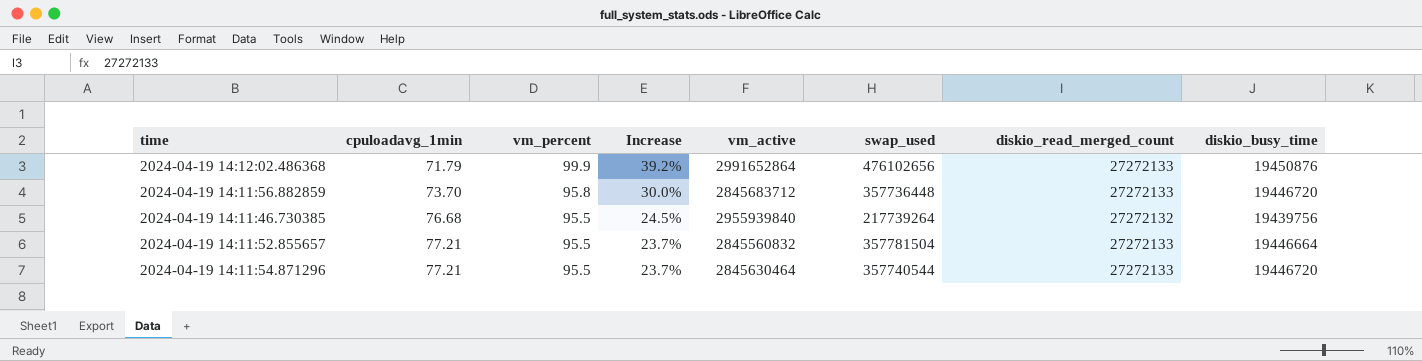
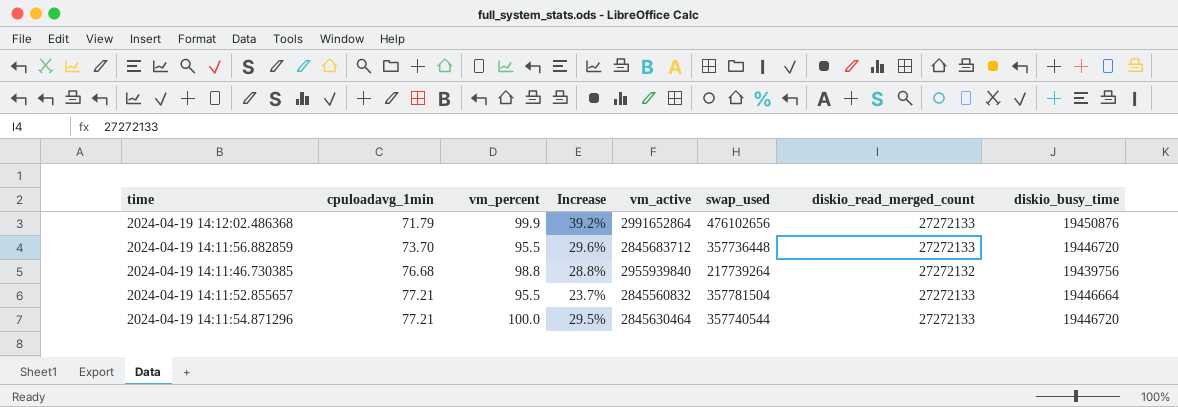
2024-04-19 14:11:56.882859 | vm_percent: 95.8 -> 95.5
2024-04-19 14:11:56.882859 | Increase: 30.0% -> 29.6%
2024-04-19 14:11:46.730385 | vm_percent: 95.5 -> 98.8
2024-04-19 14:11:46.730385 | Increase: 24.5% -> 28.8%
2024-04-19 14:11:54.871296 | vm_percent: 95.5 -> 100.0
2024-04-19 14:11:54.871296 | Increase: 23.7% -> 29.5%

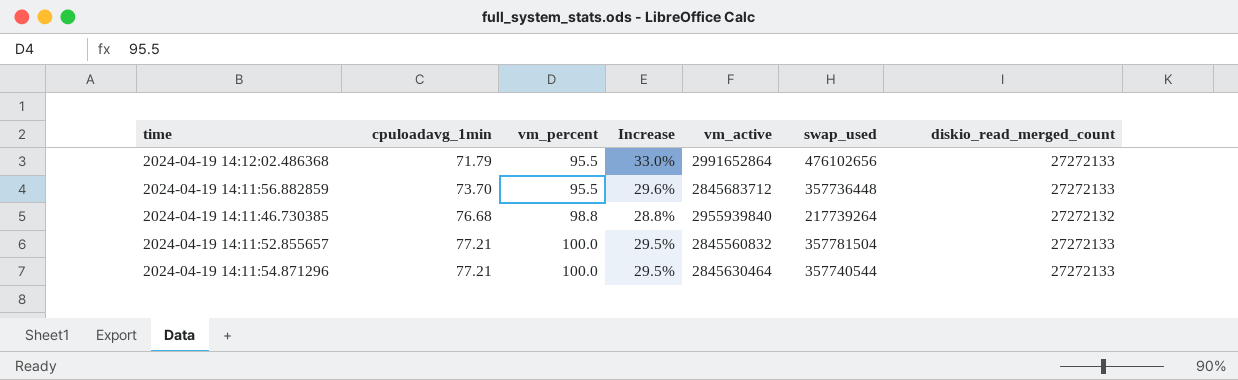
column diskio_busy_time | position: 8 -> none
2024-04-19 14:12:02.486368 | vm_percent: 99.9 -> 95.5
2024-04-19 14:12:02.486368 | Increase: 39.2% -> 33.0%
2024-04-19 14:11:52.855657 | vm_percent: 95.5 -> 100.0
2024-04-19 14:11:52.855657 | Increase: 23.7% -> 29.5%

